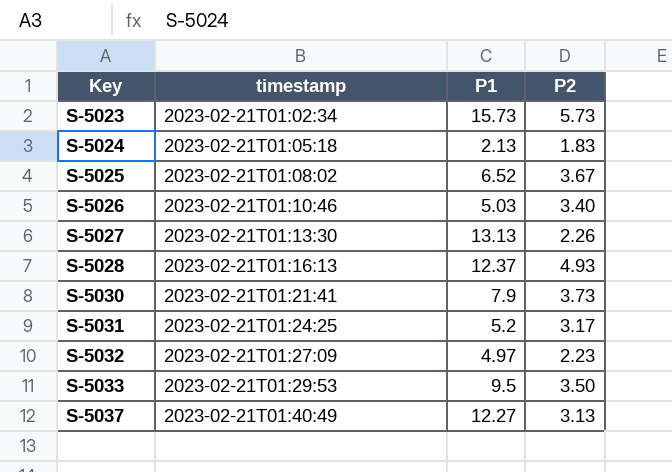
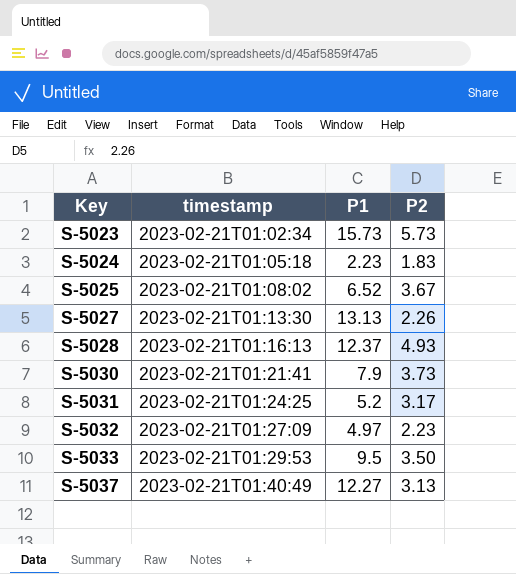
row S-5026: 2023-02-21T01:10:46 | 5.03 | 3.40 -> none
S-5024 | P1: 2.13 -> 2.23

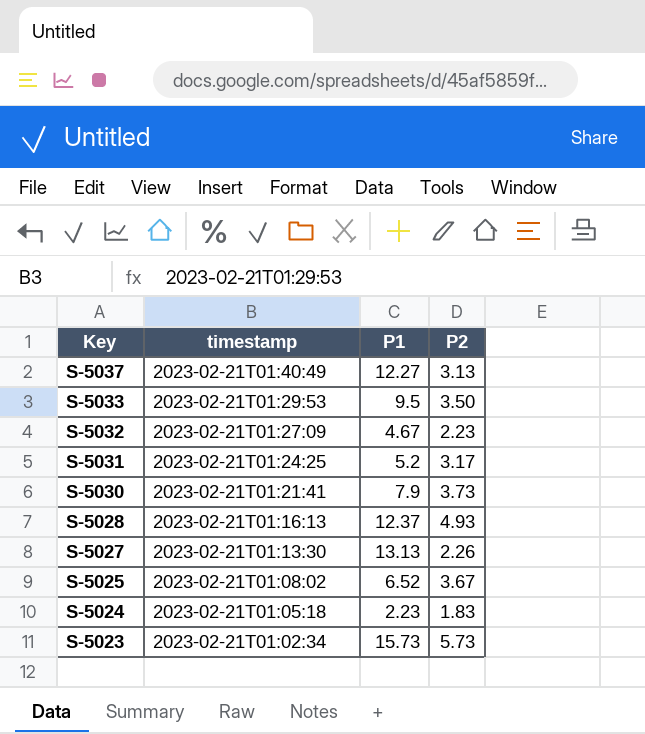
row order: Key ascending -> Key descending
S-5032 | P1: 4.97 -> 4.67

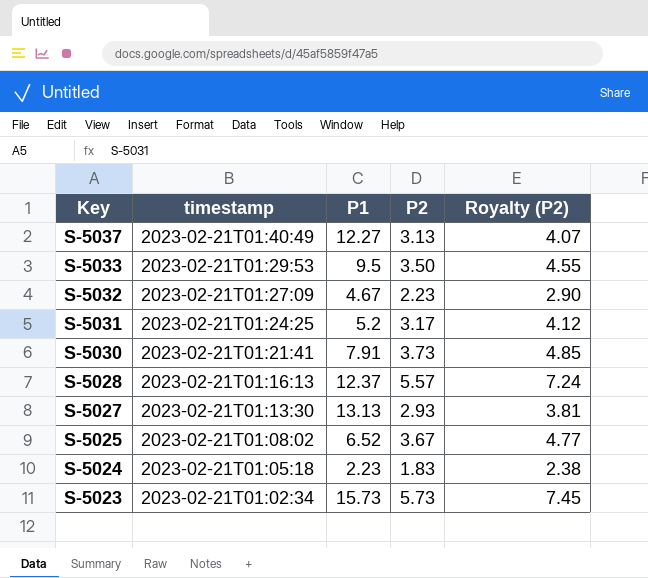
column Royalty (P2) | formula: none -> [P2] * 1.3
S-5030 | P1: 7.9 -> 7.91
S-5028 | P2: 4.93 -> 5.57
S-5027 | P2: 2.26 -> 2.93

